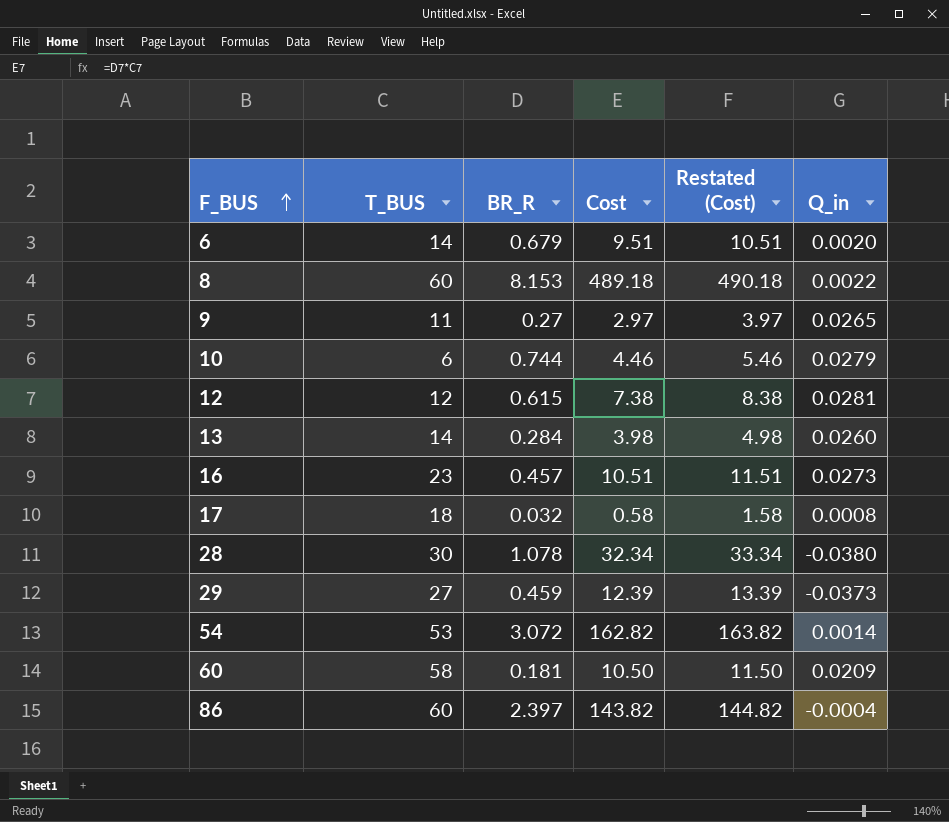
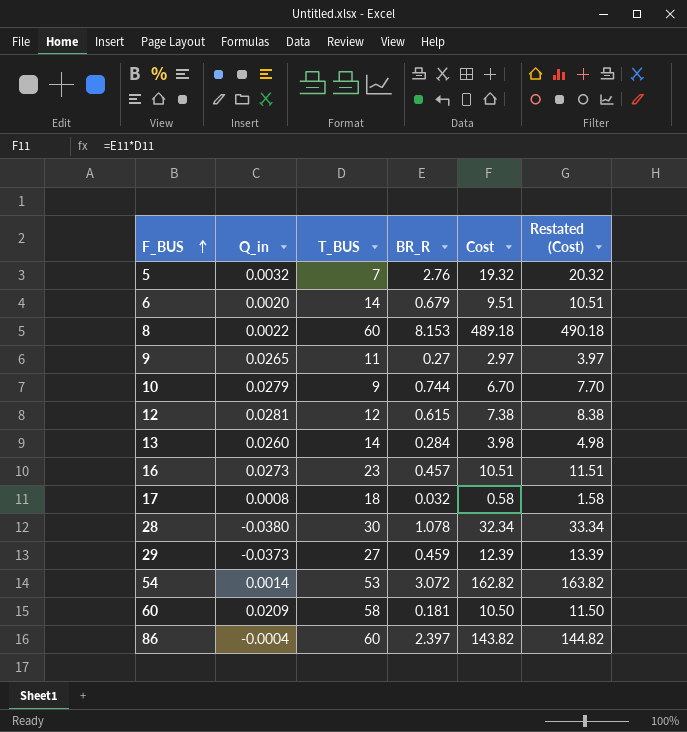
column Q_in | position: 6 -> 2
row 5: none -> 0.0032 | 7 | 2.76 | 19.32 | 20.32
10 | T_BUS: 6 -> 9
10 | Cost: 4.46 -> 6.70
10 | Restated (Cost): 5.46 -> 7.70

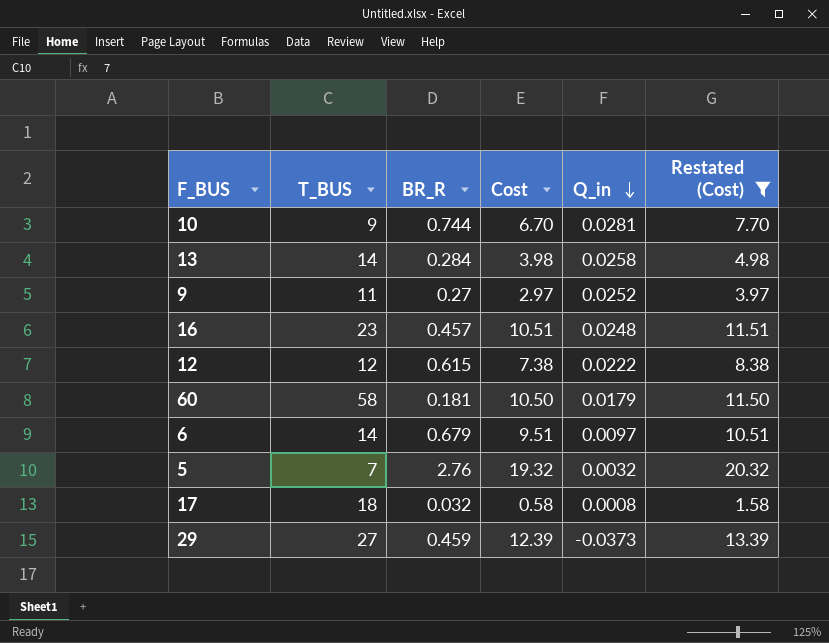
filter: none -> Restated (Cost) <= 20.32
row order: F_BUS ascending -> Q_in descending
column Q_in | position: 2 -> 5
10 | Q_in: 0.0279 -> 0.0281
13 | Q_in: 0.0260 -> 0.0258
9 | Q_in: 0.0265 -> 0.0252
16 | Q_in: 0.0273 -> 0.0248
12 | Q_in: 0.0281 -> 0.0222
60 | Q_in: 0.0209 -> 0.0179
6 | Q_in: 0.0020 -> 0.0097

